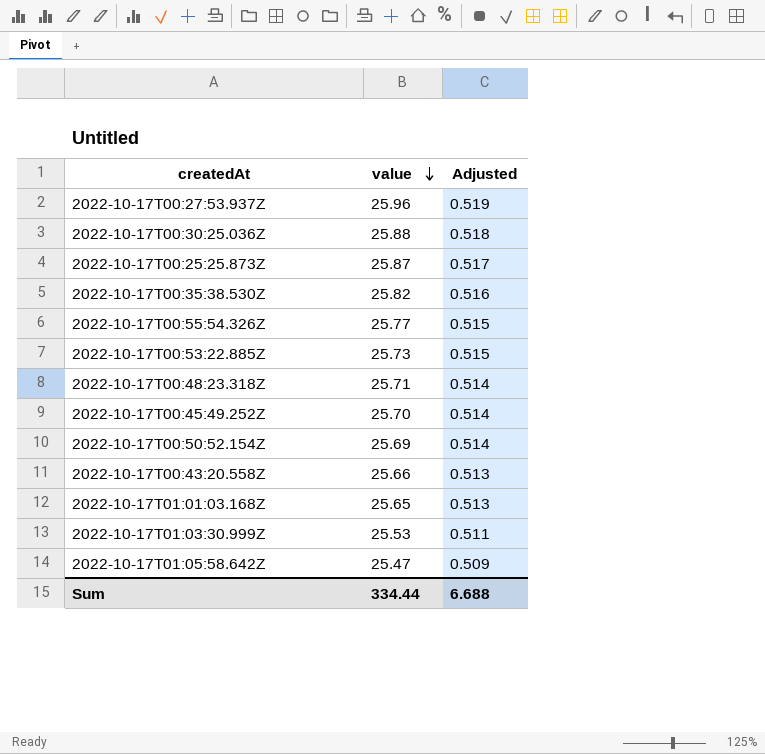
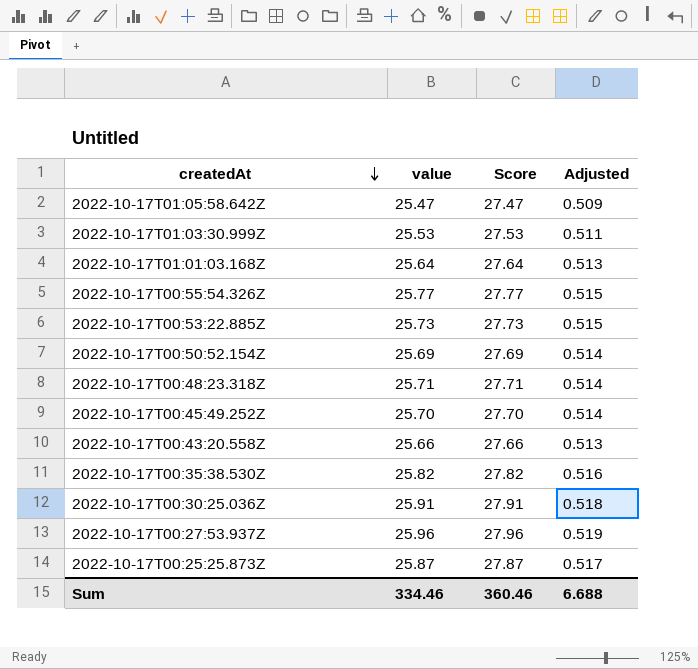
row order: value descending -> createdAt descending
column Score | formula: none -> [value] + 2
2022-10-17T01:01:03.168Z | value: 25.65 -> 25.64
2022-10-17T00:30:25.036Z | value: 25.88 -> 25.91
Sum | value: 334.44 -> 334.46

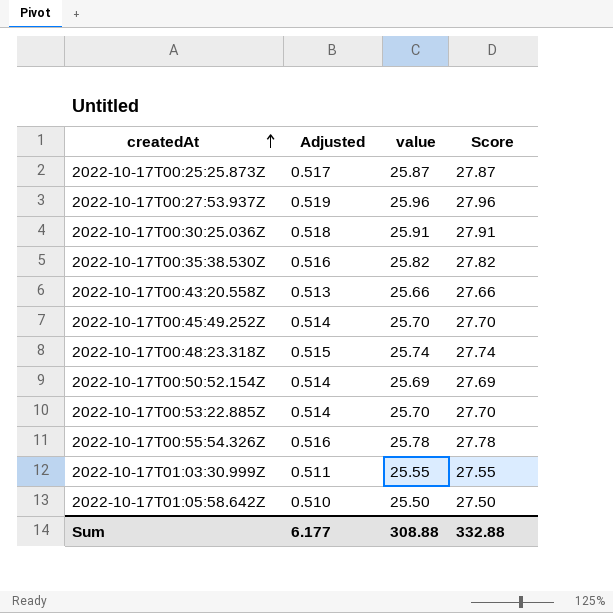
row order: createdAt descending -> createdAt ascending
column Adjusted | position: 4 -> 2
row 2022-10-17T01:01:03.168Z: 25.64 | 27.64 | 0.513 -> none
2022-10-17T00:48:23.318Z | Adjusted: 0.514 -> 0.515
2022-10-17T00:48:23.318Z | value: 25.71 -> 25.74
2022-10-17T00:48:23.318Z | Score: 27.71 -> 27.74
2022-10-17T00:53:22.885Z | Adjusted: 0.515 -> 0.514
2022-10-17T00:53:22.885Z | value: 25.73 -> 25.70
2022-10-17T00:53:22.885Z | Score: 27.73 -> 27.70
2022-10-17T00:55:54.326Z | Adjusted: 0.515 -> 0.516
2022-10-17T00:55:54.326Z | value: 25.77 -> 25.78
2022-10-17T00:55:54.326Z | Score: 27.77 -> 27.78
2022-10-17T01:03:30.999Z | value: 25.53 -> 25.55
2022-10-17T01:03:30.999Z | Score: 27.53 -> 27.55
2022-10-17T01:05:58.642Z | Adjusted: 0.509 -> 0.510
2022-10-17T01:05:58.642Z | value: 25.47 -> 25.50
2022-10-17T01:05:58.642Z | Score: 27.47 -> 27.50
Sum | Adjusted: 6.688 -> 6.177
Sum | value: 334.46 -> 308.88
Sum | Score: 360.46 -> 332.88

